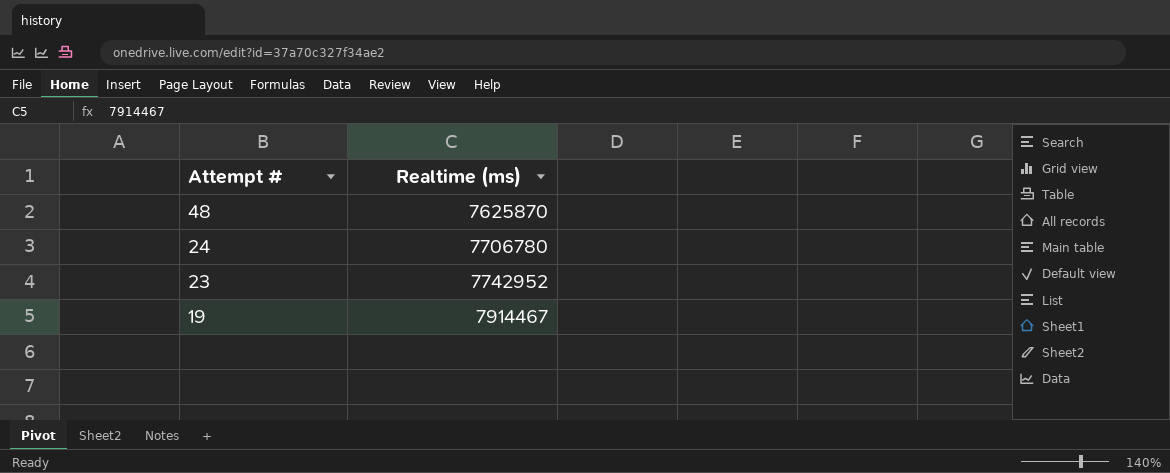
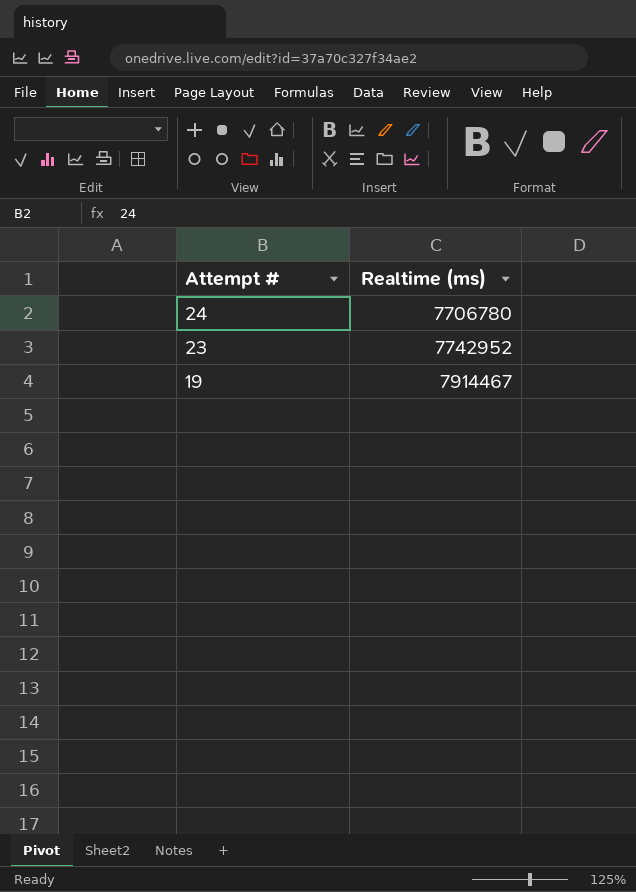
row 48: 7625870 -> none

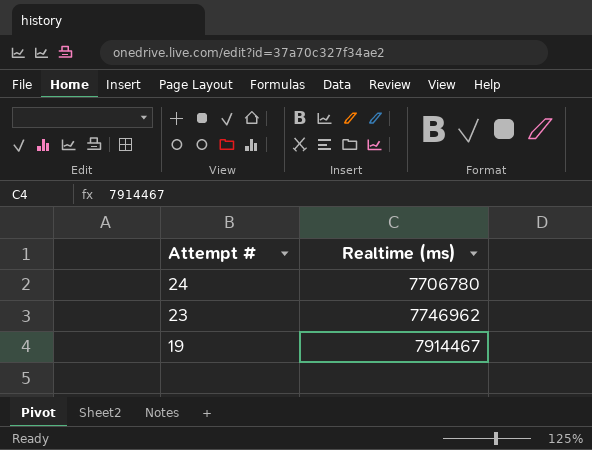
23 | Realtime (ms): 7742952 -> 7746962

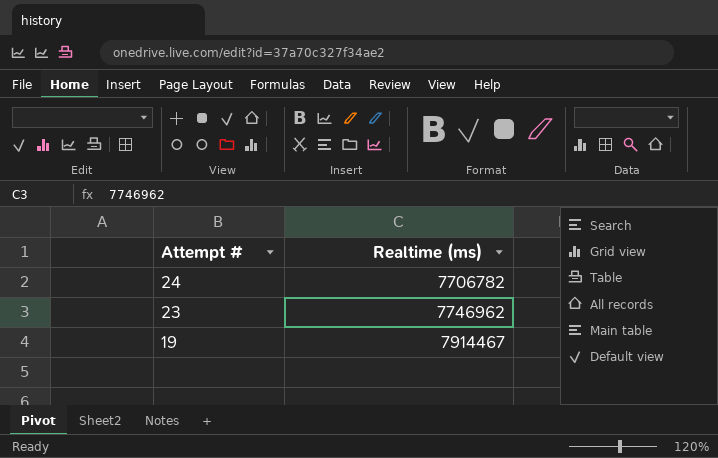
24 | Realtime (ms): 7706780 -> 7706782

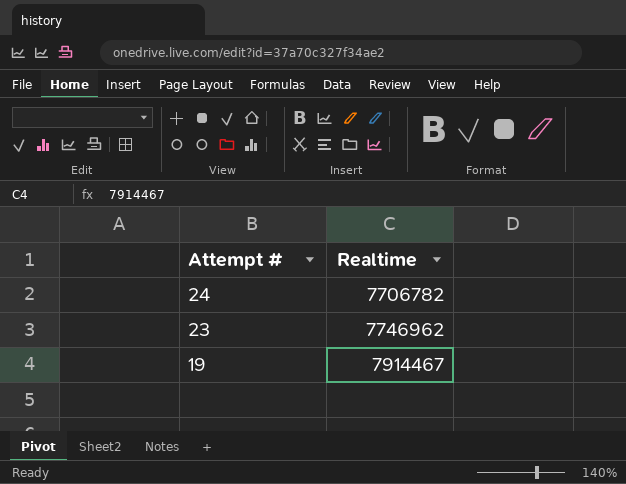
column name: Realtime (ms) -> Realtime

